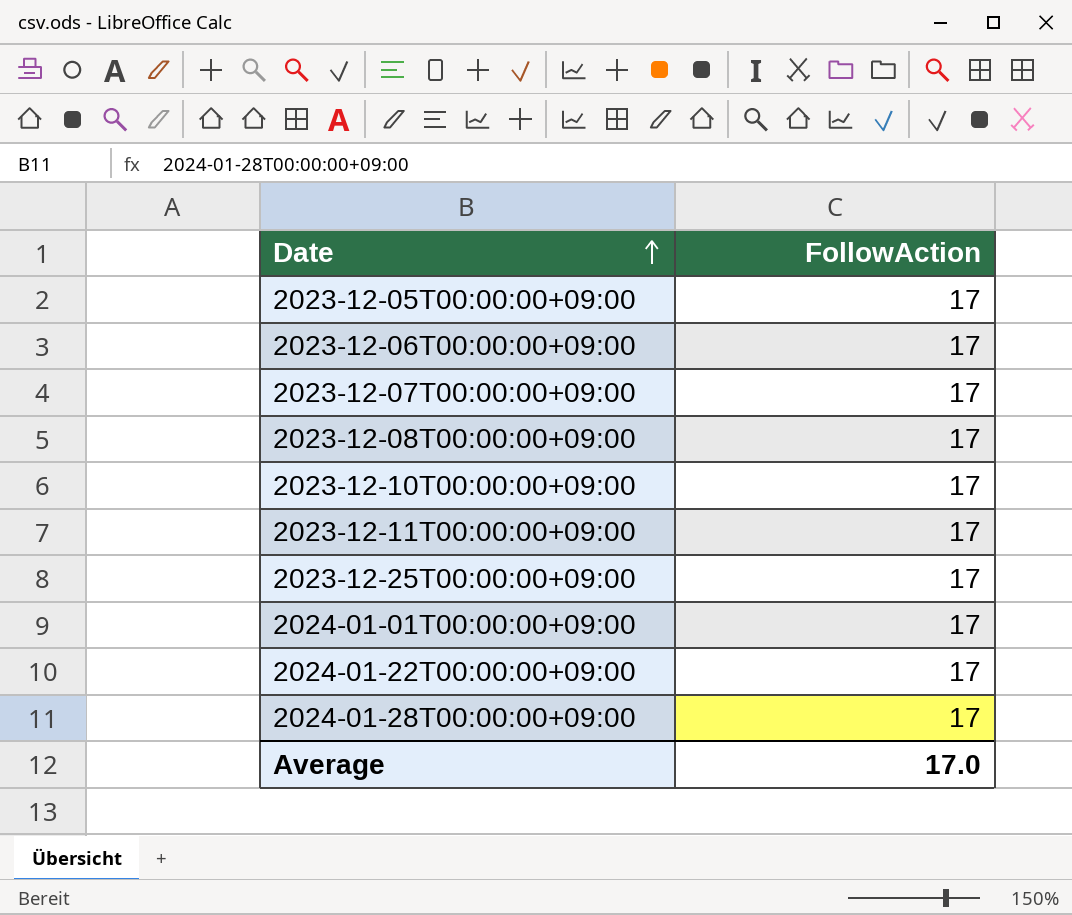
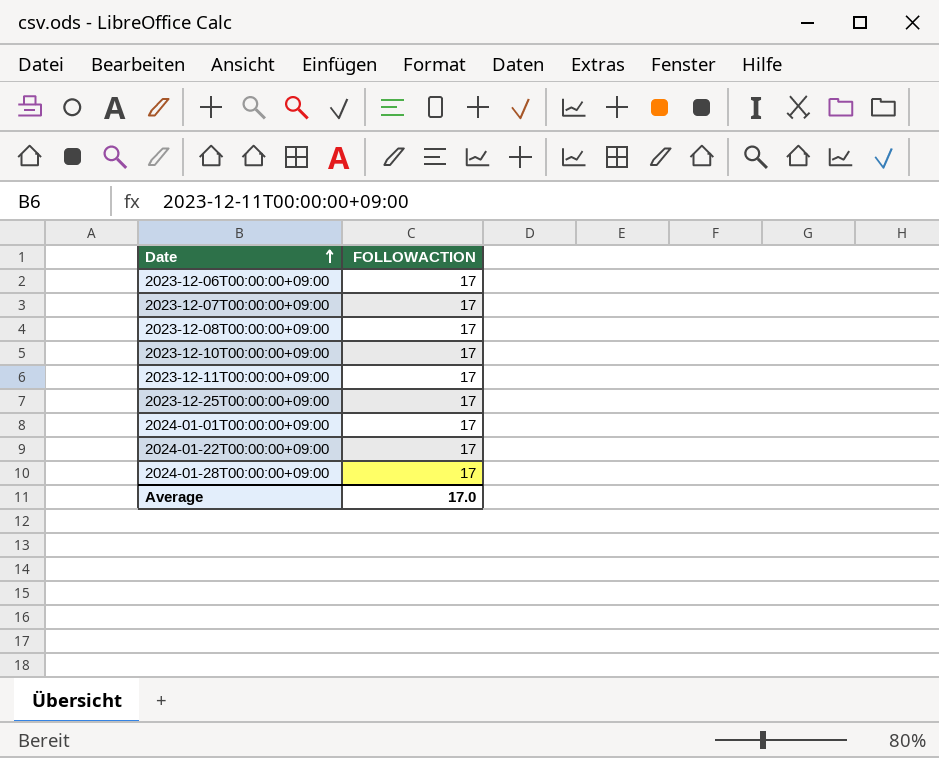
column name: FollowAction -> FOLLOWACTION
row 2023-12-05T00:00:00+09:00: 17 -> none

